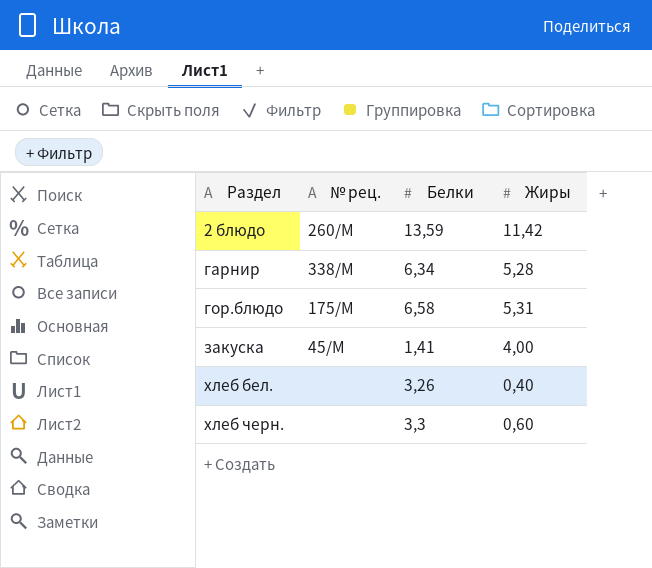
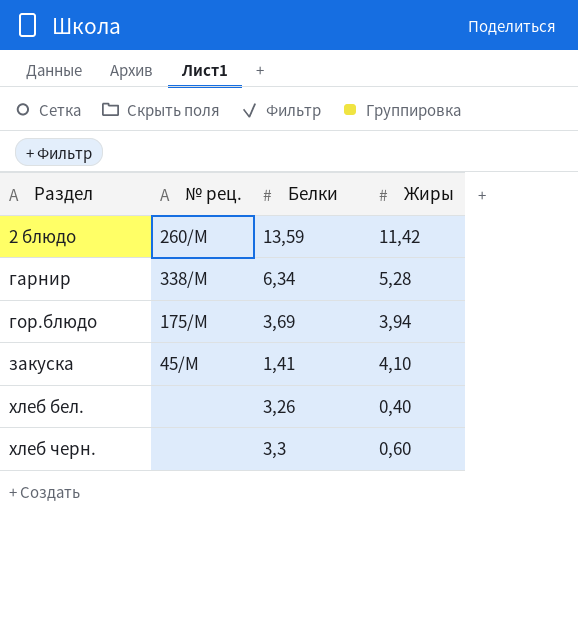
гор.блюдо | Белки: 6,58 -> 3,69
гор.блюдо | Жиры: 5,31 -> 3,94
закуска | Жиры: 4,00 -> 4,10

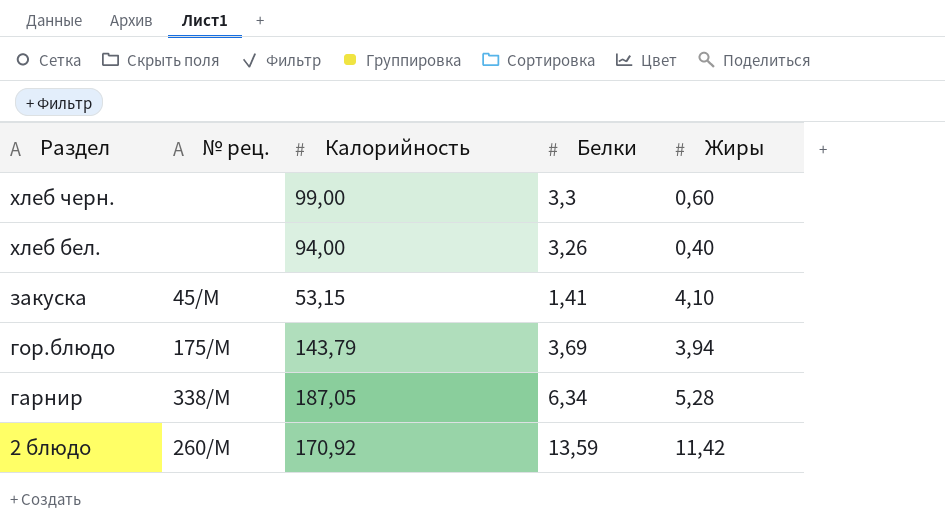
row order: Раздел ascending -> Раздел descending
column Калорийность | position: none -> 3

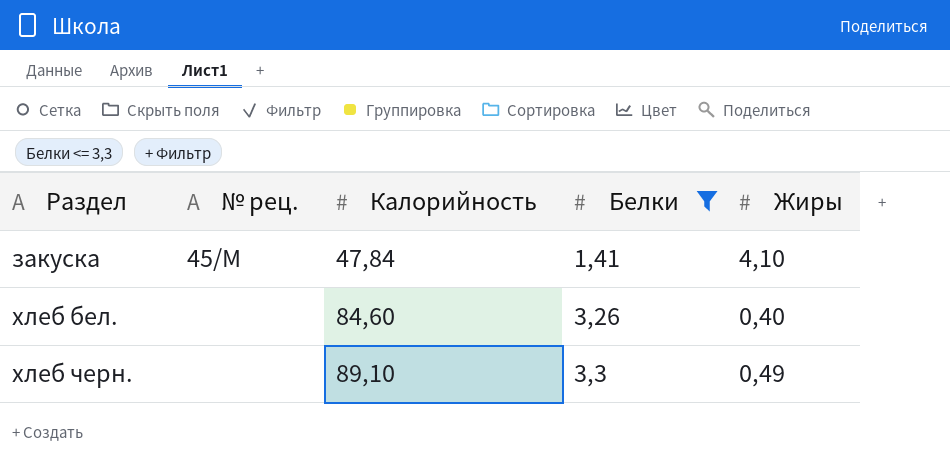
filter: none -> Белки <= 3,3
row order: Раздел descending -> Раздел ascending
закуска | Калорийность: 53,15 -> 47,84
хлеб бел. | Калорийность: 94,00 -> 84,60
хлеб черн. | Калорийность: 99,00 -> 89,10
хлеб черн. | Жиры: 0,60 -> 0,49

